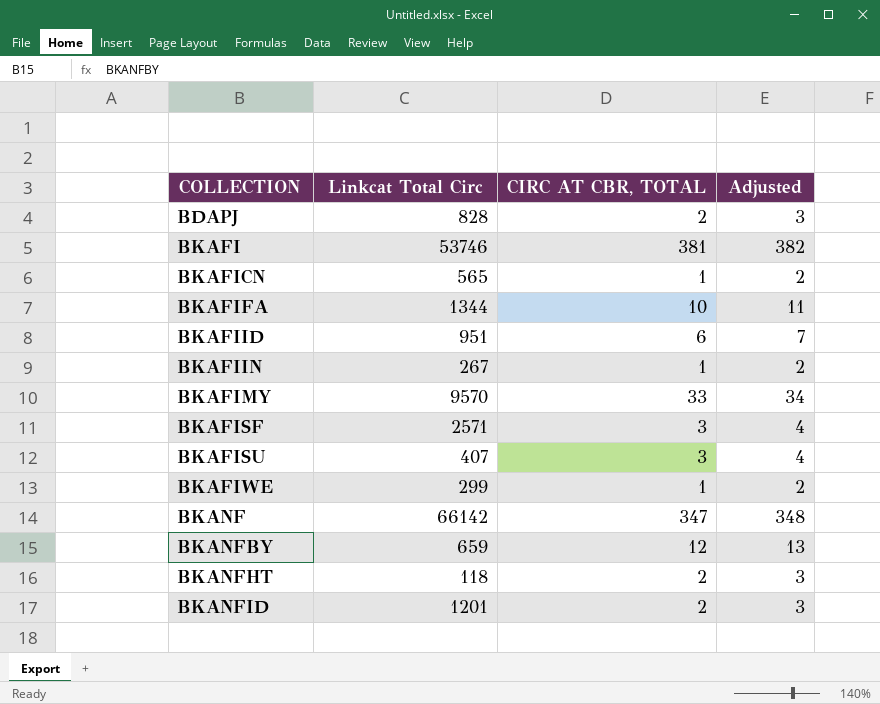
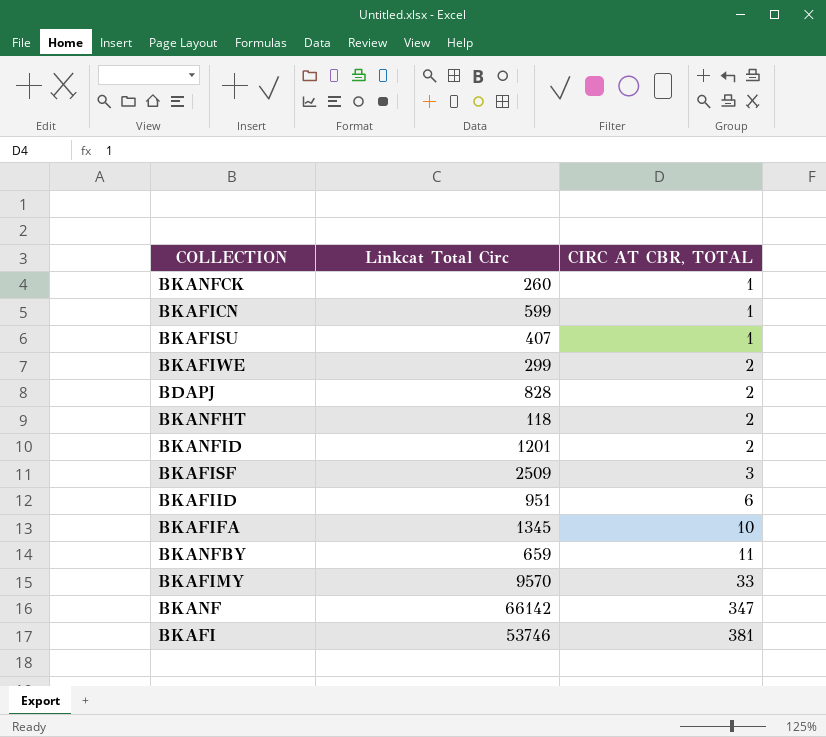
row order: COLLECTION ascending -> CIRC AT CBR, TOTAL ascending
column Adjusted | formula: [CIRC AT CBR, TOTAL] + 1 -> none
row BKAFIIN: 267 | 1 | 2 -> none
row BKANFCK: none -> 260 | 1
BKAFICN | Linkcat Total Circ: 565 -> 599
BKAFISU | CIRC AT CBR, TOTAL: 3 -> 1
BKAFIWE | CIRC AT CBR, TOTAL: 1 -> 2
BKAFISF | Linkcat Total Circ: 2571 -> 2509
BKAFIFA | Linkcat Total Circ: 1344 -> 1345
BKANFBY | CIRC AT CBR, TOTAL: 12 -> 11

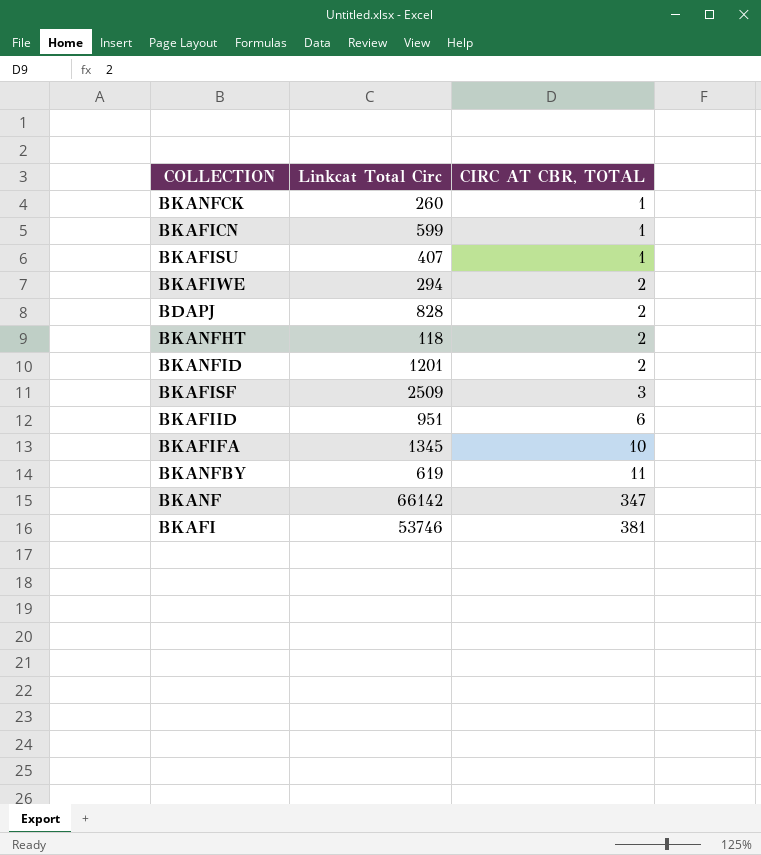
row BKAFIMY: 9570 | 33 -> none
BKAFIWE | Linkcat Total Circ: 299 -> 294
BKANFBY | Linkcat Total Circ: 659 -> 619

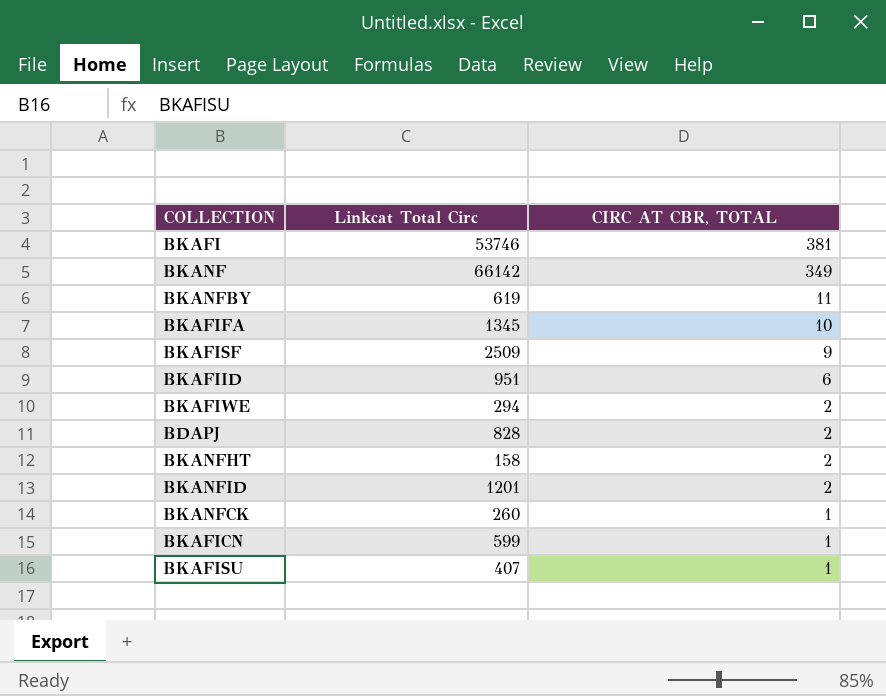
row order: CIRC AT CBR, TOTAL ascending -> CIRC AT CBR, TOTAL descending
BKANF | CIRC AT CBR, TOTAL: 347 -> 349
BKAFISF | CIRC AT CBR, TOTAL: 3 -> 9
BKANFHT | Linkcat Total Circ: 118 -> 158

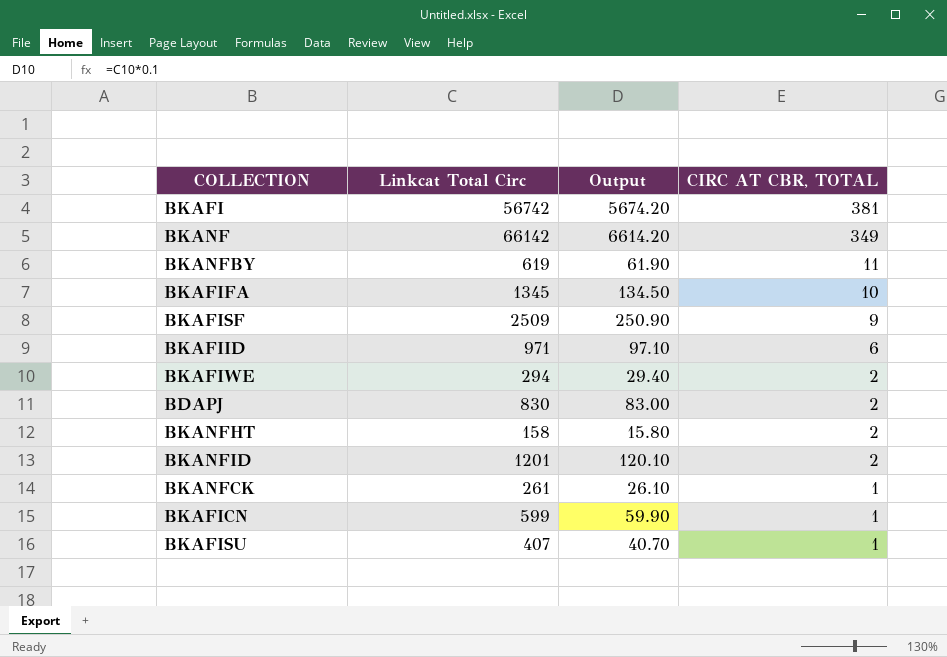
column Output | formula: none -> [Linkcat Total Circ] * 0.1
BKAFI | Linkcat Total Circ: 53746 -> 56742
BKAFIID | Linkcat Total Circ: 951 -> 971
BDAPJ | Linkcat Total Circ: 828 -> 830
BKANFCK | Linkcat Total Circ: 260 -> 261

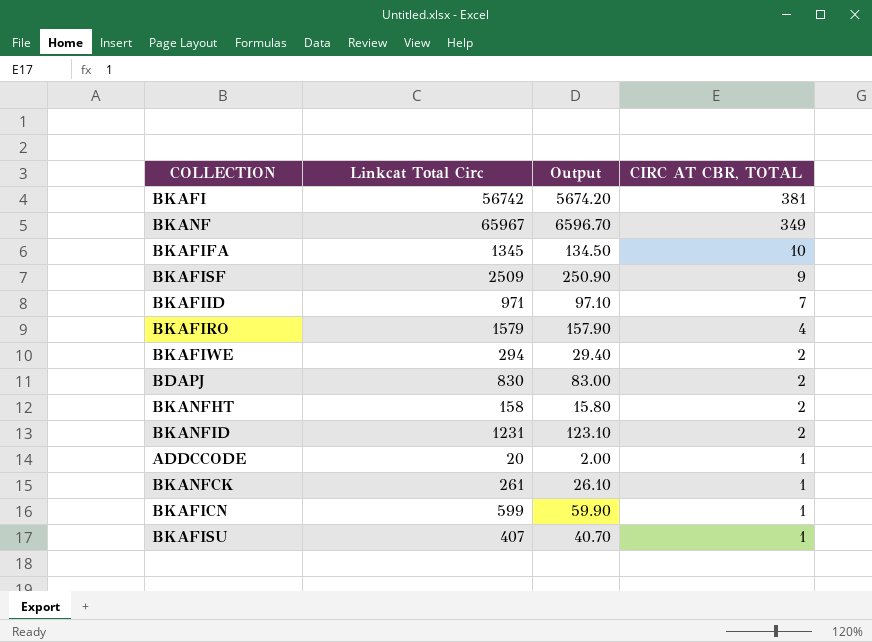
row BKANFBY: 619 | 61.90 | 11 -> none
BKANF | Linkcat Total Circ: 66142 -> 65967
BKANF | Output: 6614.20 -> 6596.70
BKAFIID | CIRC AT CBR, TOTAL: 6 -> 7
row BKAFIRO: none -> 1579 | 157.90 | 4
BKANFID | Linkcat Total Circ: 1201 -> 1231
BKANFID | Output: 120.10 -> 123.10
row ADDCCODE: none -> 20 | 2.00 | 1

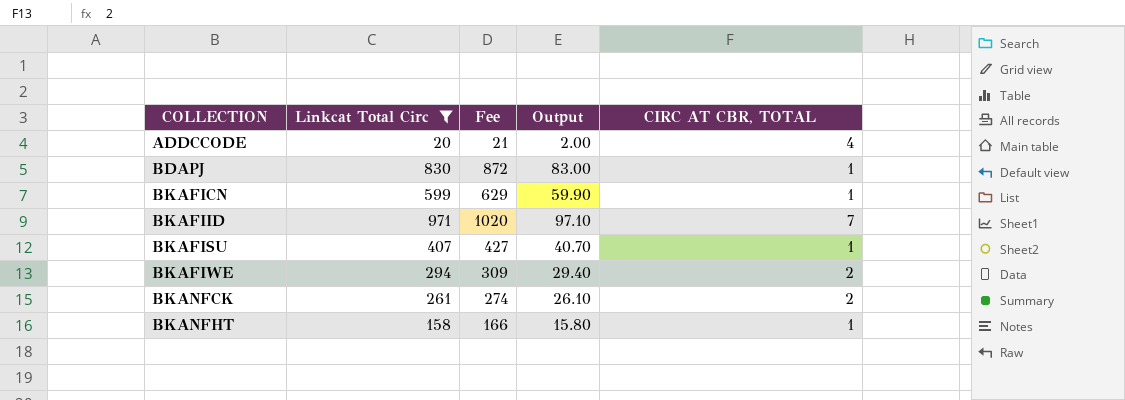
filter: none -> Linkcat Total Circ <= 971
row order: CIRC AT CBR, TOTAL descending -> COLLECTION ascending
column Fee | formula: none -> [Linkcat Total Circ] * 1.05
ADDCCODE | CIRC AT CBR, TOTAL: 1 -> 4
BDAPJ | CIRC AT CBR, TOTAL: 2 -> 1
BKANFCK | CIRC AT CBR, TOTAL: 1 -> 2
BKANFHT | CIRC AT CBR, TOTAL: 2 -> 1

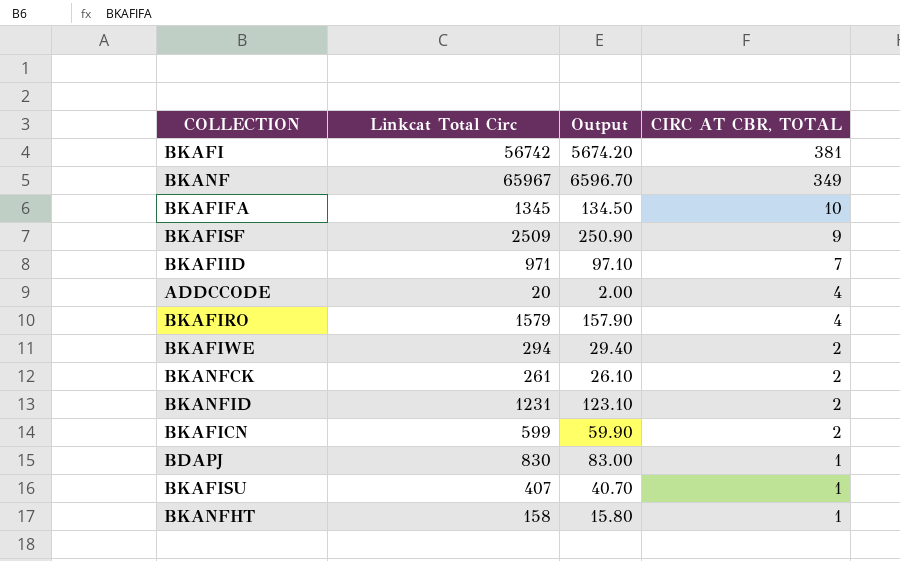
filter: Linkcat Total Circ <= 971 -> none
row order: COLLECTION ascending -> CIRC AT CBR, TOTAL descending
column Fee | formula: [Linkcat Total Circ] * 1.05 -> none
BKAFICN | CIRC AT CBR, TOTAL: 1 -> 2

